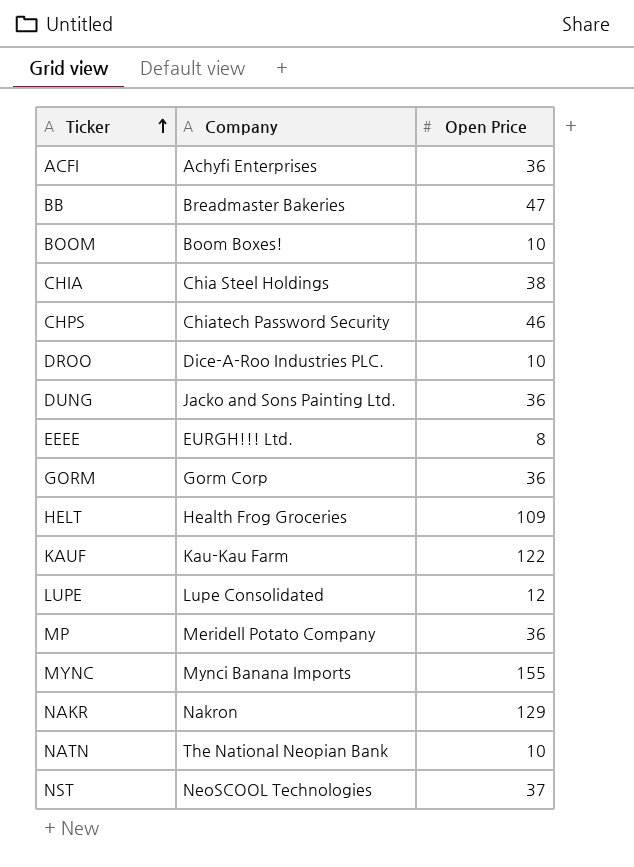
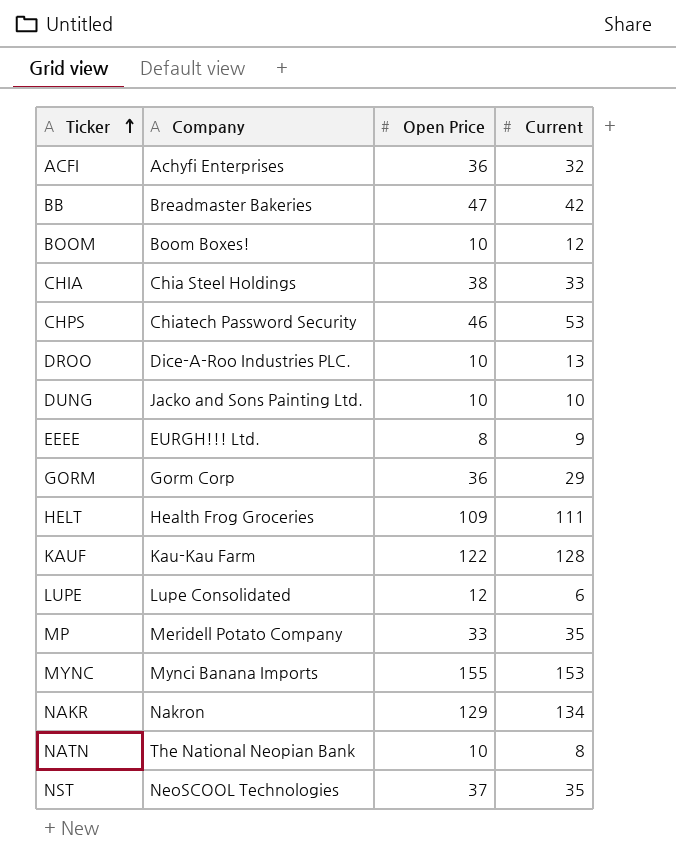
column Current | position: none -> 4
DUNG | Open Price: 36 -> 10
MP | Open Price: 36 -> 33

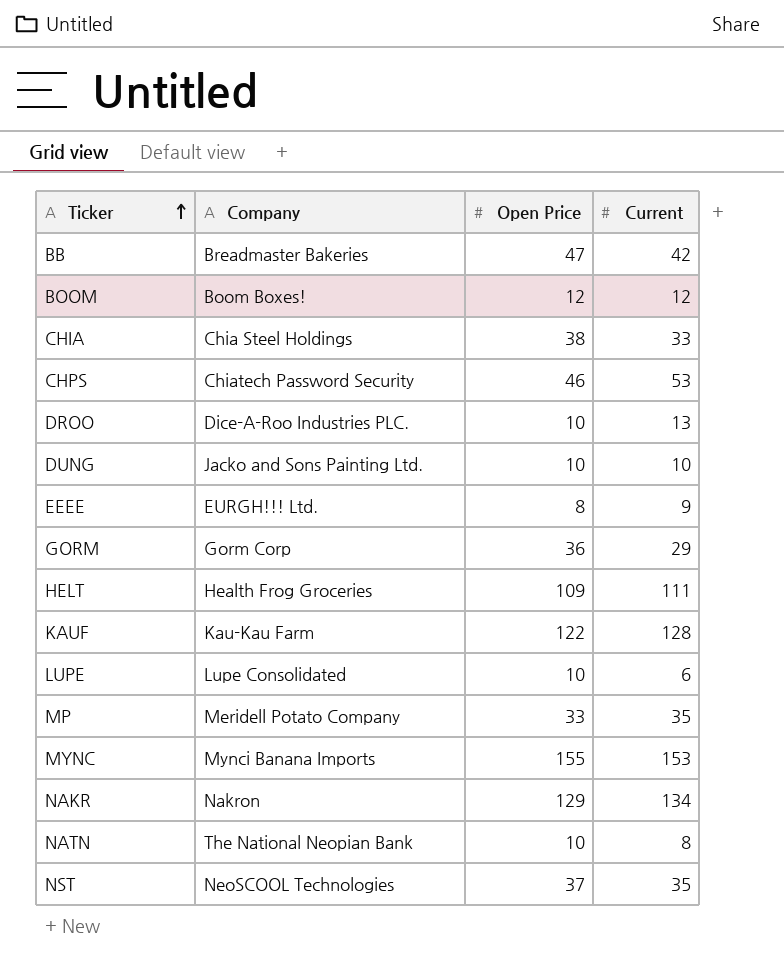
row ACFI: Achyfi Enterprises | 36 | 32 -> none
BOOM | Open Price: 10 -> 12
LUPE | Open Price: 12 -> 10

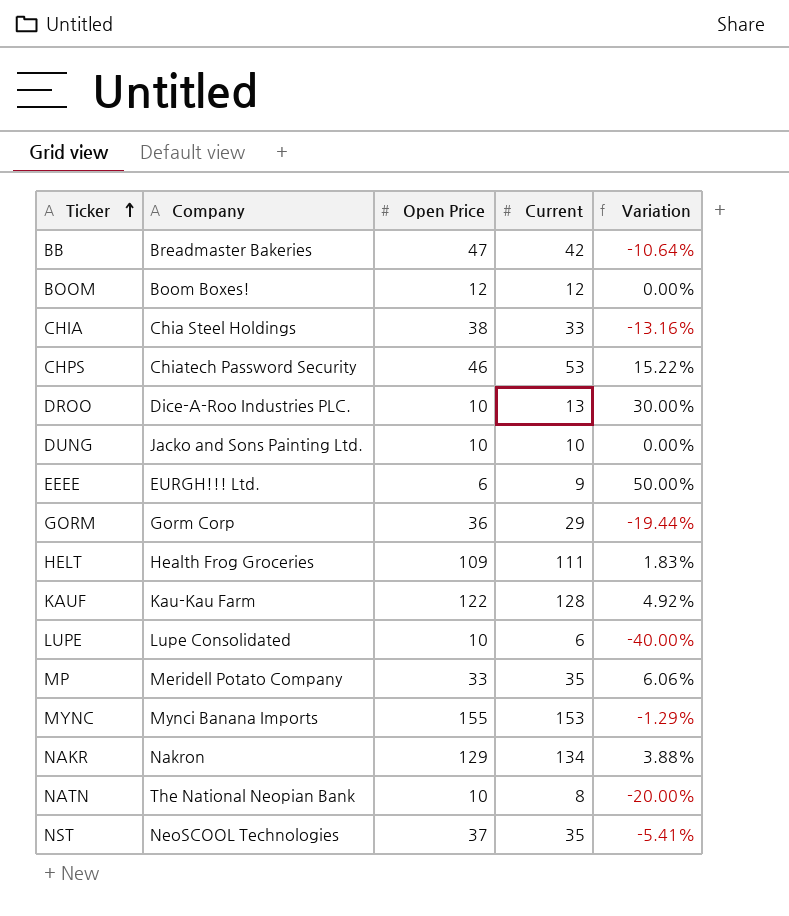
column Variation | formula: none -> ([Current] - [Open Price]) / [Open Price]
EEEE | Open Price: 8 -> 6

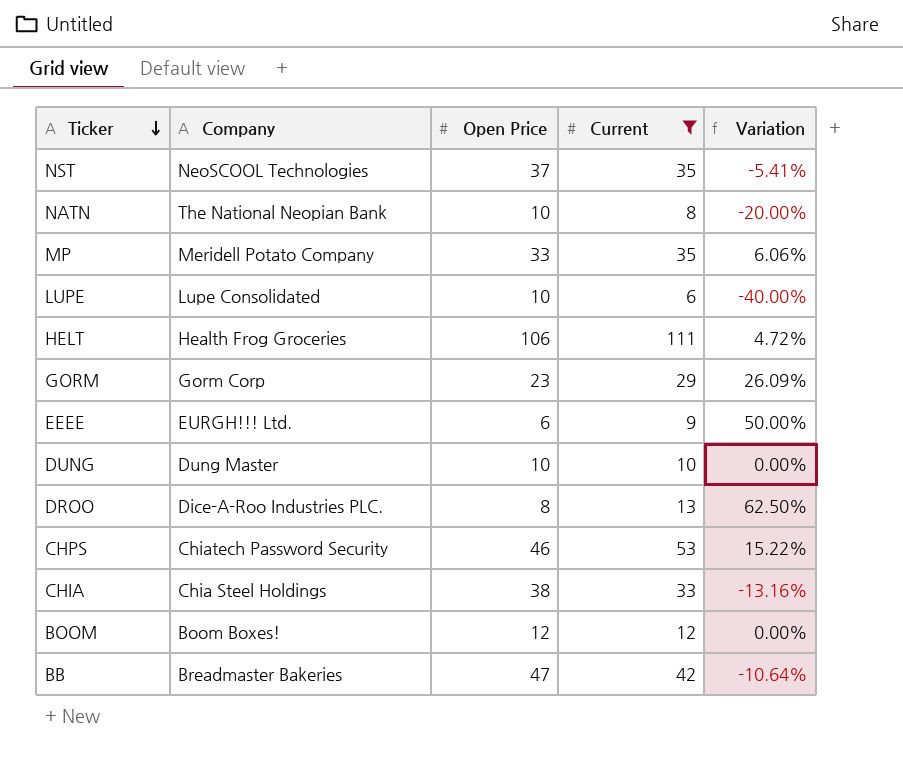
filter: none -> Current <= 111
row order: Ticker ascending -> Ticker descending
HELT | Open Price: 109 -> 106
HELT | Variation: 1.83% -> 4.72%
GORM | Open Price: 36 -> 23
GORM | Variation: -19.44% -> 26.09%
DUNG | Company: Jacko and Sons Painting Ltd. -> Dung Master
DROO | Open Price: 10 -> 8
DROO | Variation: 30.00% -> 62.50%

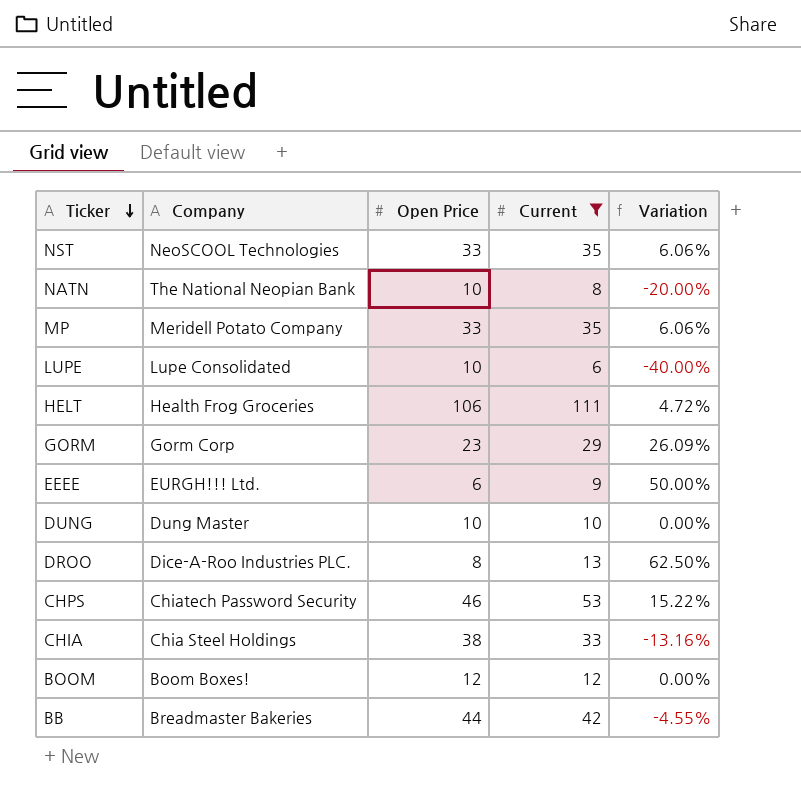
NST | Open Price: 37 -> 33
NST | Variation: -5.41% -> 6.06%
BB | Open Price: 47 -> 44
BB | Variation: -10.64% -> -4.55%

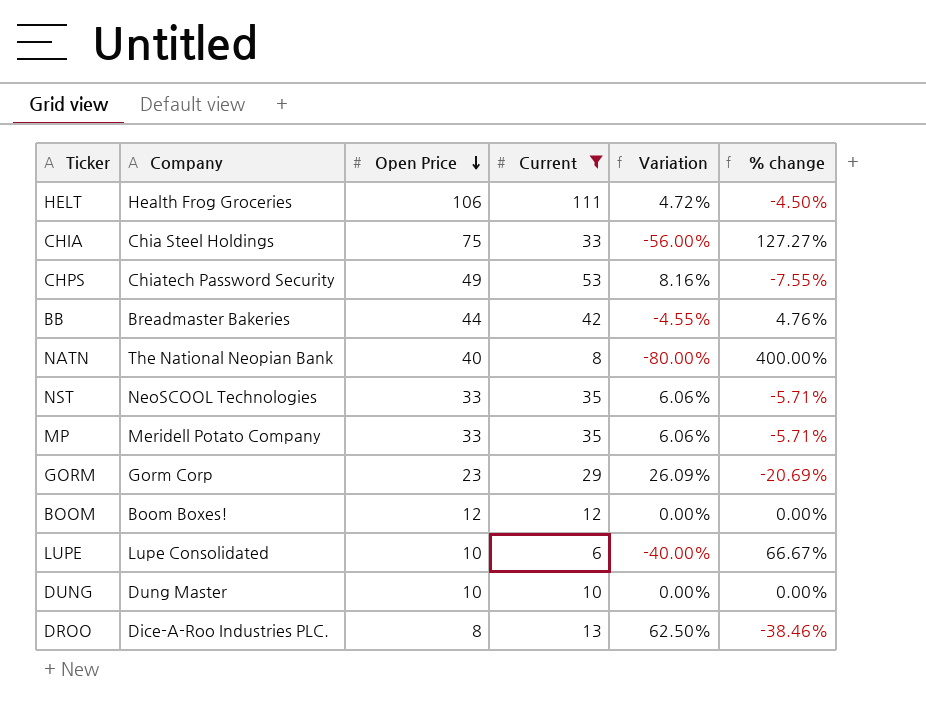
row order: Ticker descending -> Open Price descending
column % change | formula: none -> ([Open Price] - [Current]) / [Current]
row EEEE: EURGH!!! Ltd. | 6 | 9 | 50.00% -> none
CHIA | Open Price: 38 -> 75
CHIA | Variation: -13.16% -> -56.00%
CHPS | Open Price: 46 -> 49
CHPS | Variation: 15.22% -> 8.16%
NATN | Open Price: 10 -> 40
NATN | Variation: -20.00% -> -80.00%

